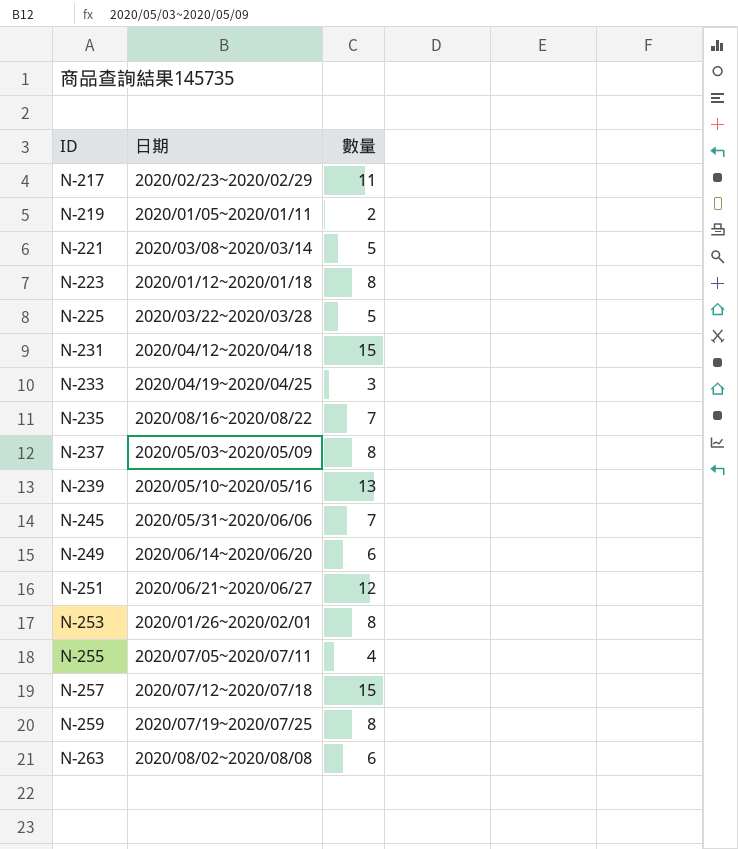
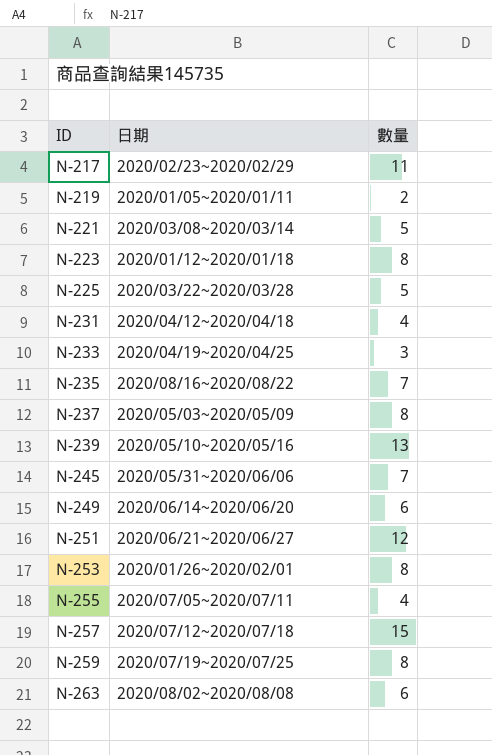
N-231 | 數量: 15 -> 4

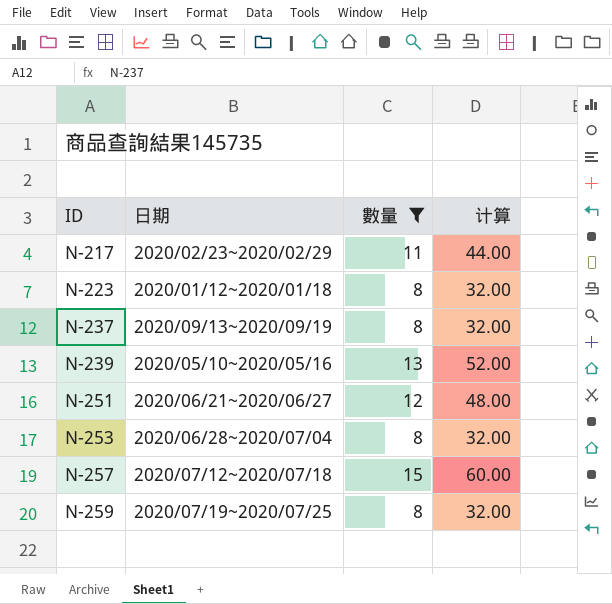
filter: none -> 數量 >= 8
column 计算 | formula: none -> [數量] * 4
N-237 | 日期: 2020/05/03~2020/05/09 -> 2020/09/13~2020/09/19
N-253 | 日期: 2020/01/26~2020/02/01 -> 2020/06/28~2020/07/04

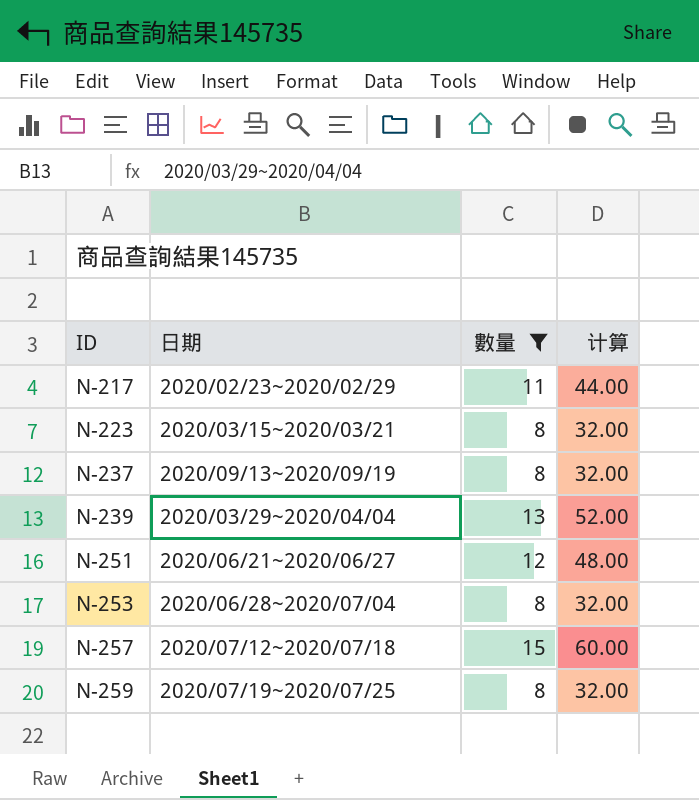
N-223 | 日期: 2020/01/12~2020/01/18 -> 2020/03/15~2020/03/21
N-239 | 日期: 2020/05/10~2020/05/16 -> 2020/03/29~2020/04/04

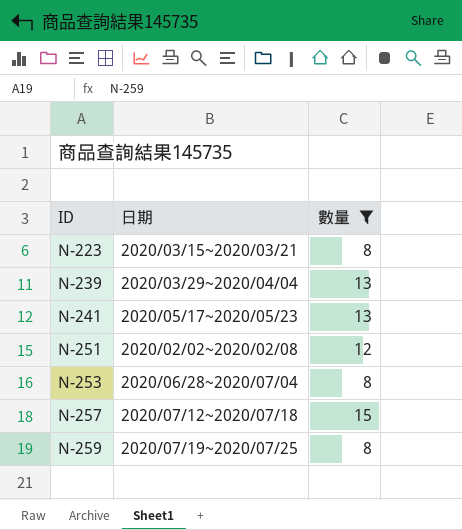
column 计算 | formula: [數量] * 4 -> none
row N-217: 2020/02/23~2020/02/29 | 11 | 44.00 -> none
row N-237: 2020/09/13~2020/09/19 | 8 | 32.00 -> none
row N-241: none -> 2020/05/17~2020/05/23 | 13
N-251 | 日期: 2020/06/21~2020/06/27 -> 2020/02/02~2020/02/08

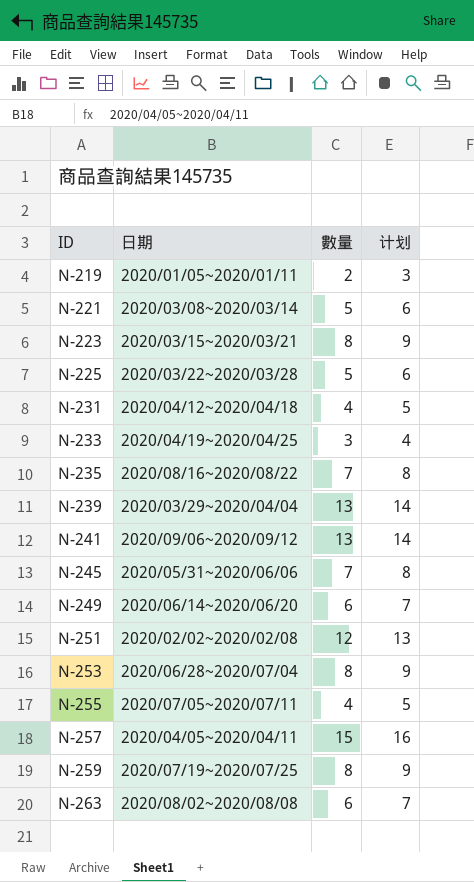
filter: 數量 >= 8 -> none
column 计划 | formula: none -> [數量] + 1
N-241 | 日期: 2020/05/17~2020/05/23 -> 2020/09/06~2020/09/12
N-257 | 日期: 2020/07/12~2020/07/18 -> 2020/04/05~2020/04/11

